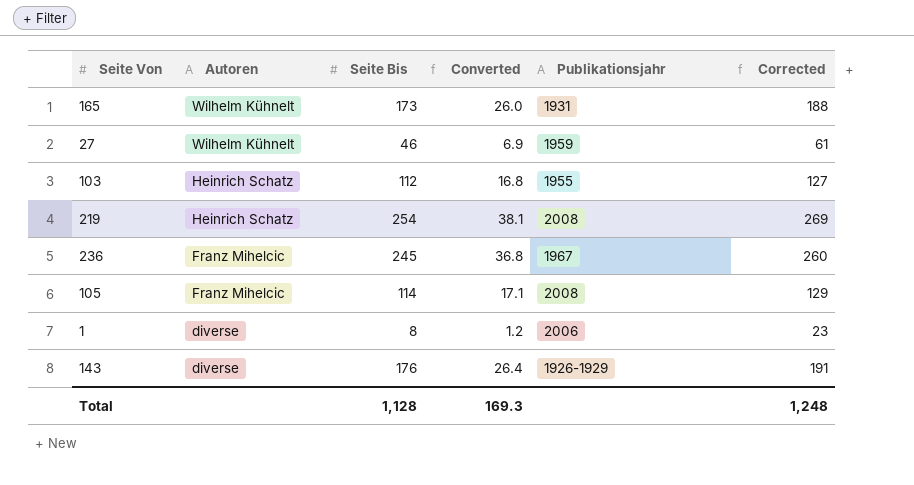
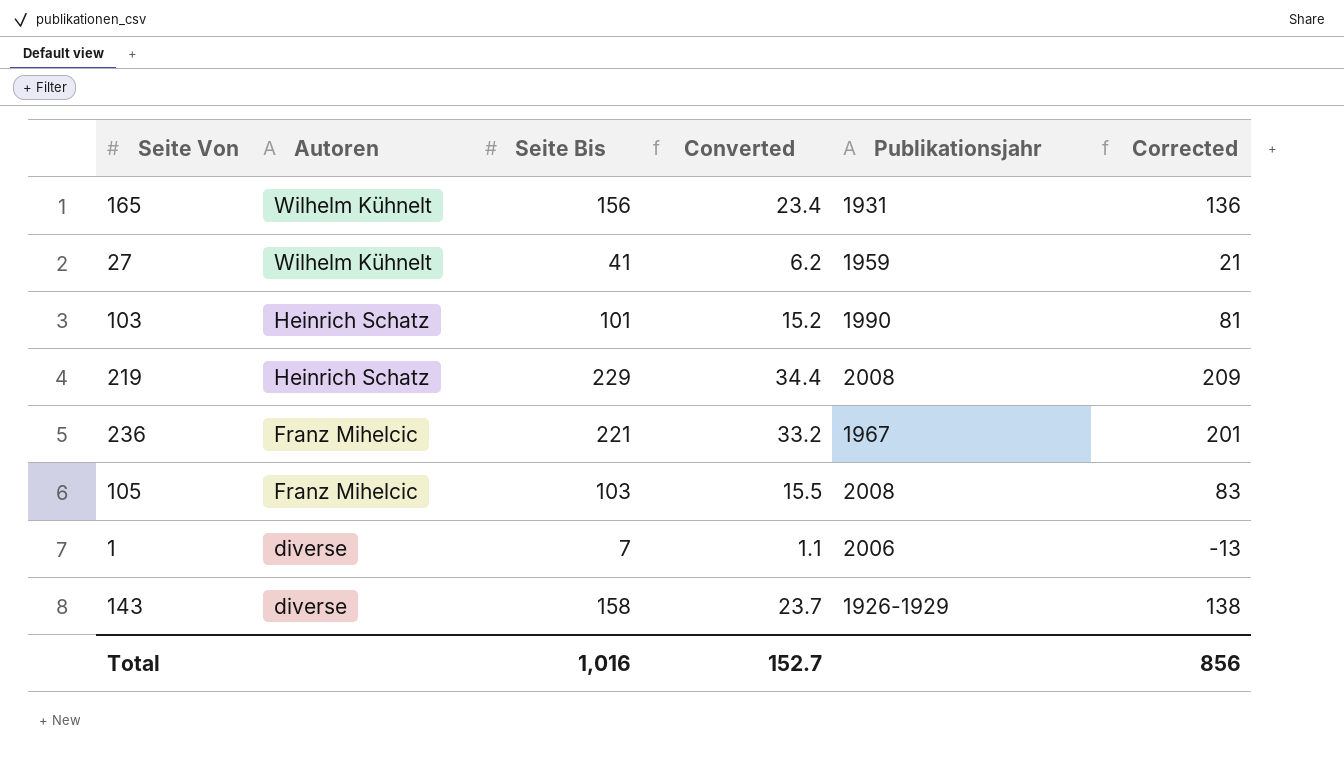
column Corrected | formula: [Seite Bis] + 15 -> [Seite Bis] - 20
165 | Seite Bis: 173 -> 156
165 | Converted: 26.0 -> 23.4
27 | Seite Bis: 46 -> 41
27 | Converted: 6.9 -> 6.2
103 | Seite Bis: 112 -> 101
103 | Converted: 16.8 -> 15.2
103 | Publikationsjahr: 1955 -> 1990
219 | Seite Bis: 254 -> 229
219 | Converted: 38.1 -> 34.4
236 | Seite Bis: 245 -> 221
236 | Converted: 36.8 -> 33.2
105 | Seite Bis: 114 -> 103
105 | Converted: 17.1 -> 15.5
1 | Seite Bis: 8 -> 7
1 | Converted: 1.2 -> 1.1
143 | Seite Bis: 176 -> 158
143 | Converted: 26.4 -> 23.7
Total | Seite Bis: 1,128 -> 1,016
Total | Converted: 169.3 -> 152.7
Total | Corrected: 1,248 -> 856

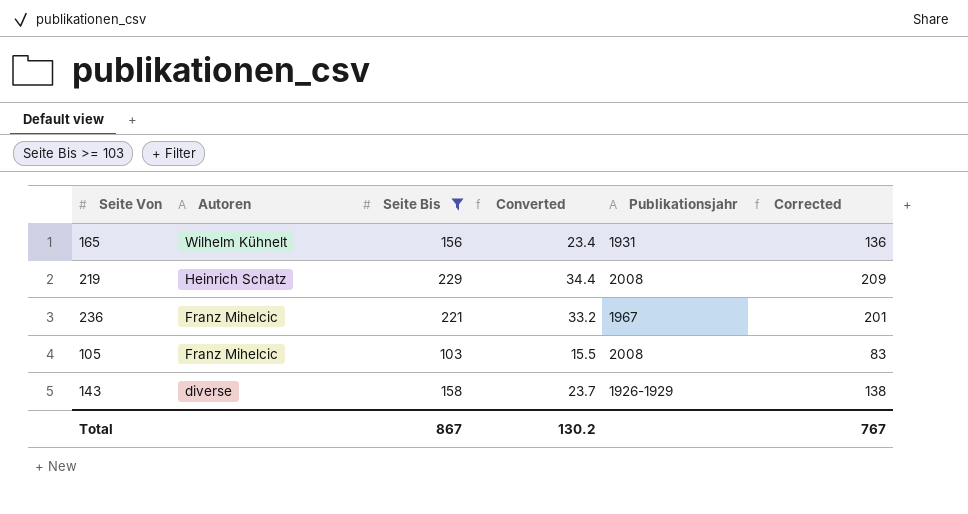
filter: none -> Seite Bis >= 103
Total | Seite Bis: 1,016 -> 867
Total | Converted: 152.7 -> 130.2
Total | Corrected: 856 -> 767

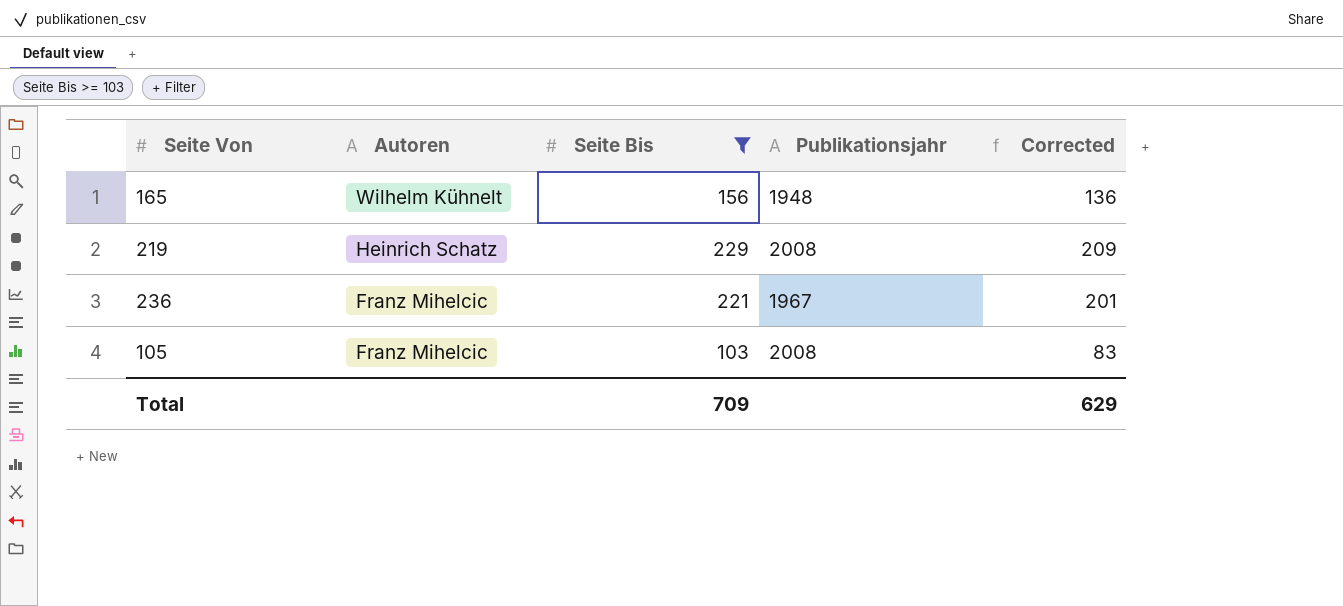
column Converted | formula: [Seite Bis] * 0.15 -> none
row 143: diverse | 158 | 23.7 | 1926-1929 | 138 -> none
165 | Publikationsjahr: 1931 -> 1948
Total | Seite Bis: 867 -> 709
Total | Corrected: 767 -> 629

